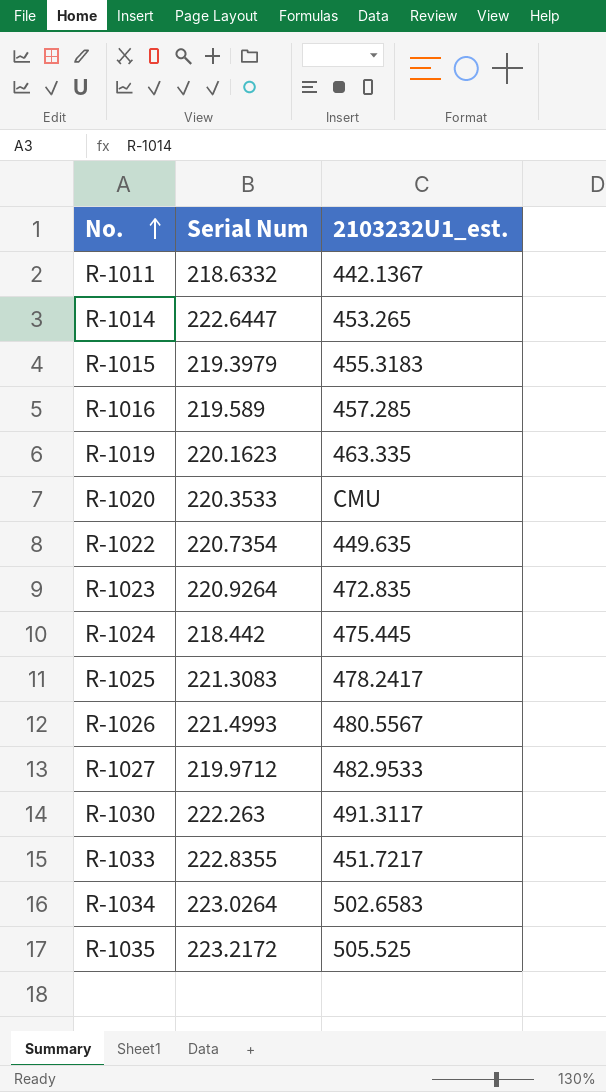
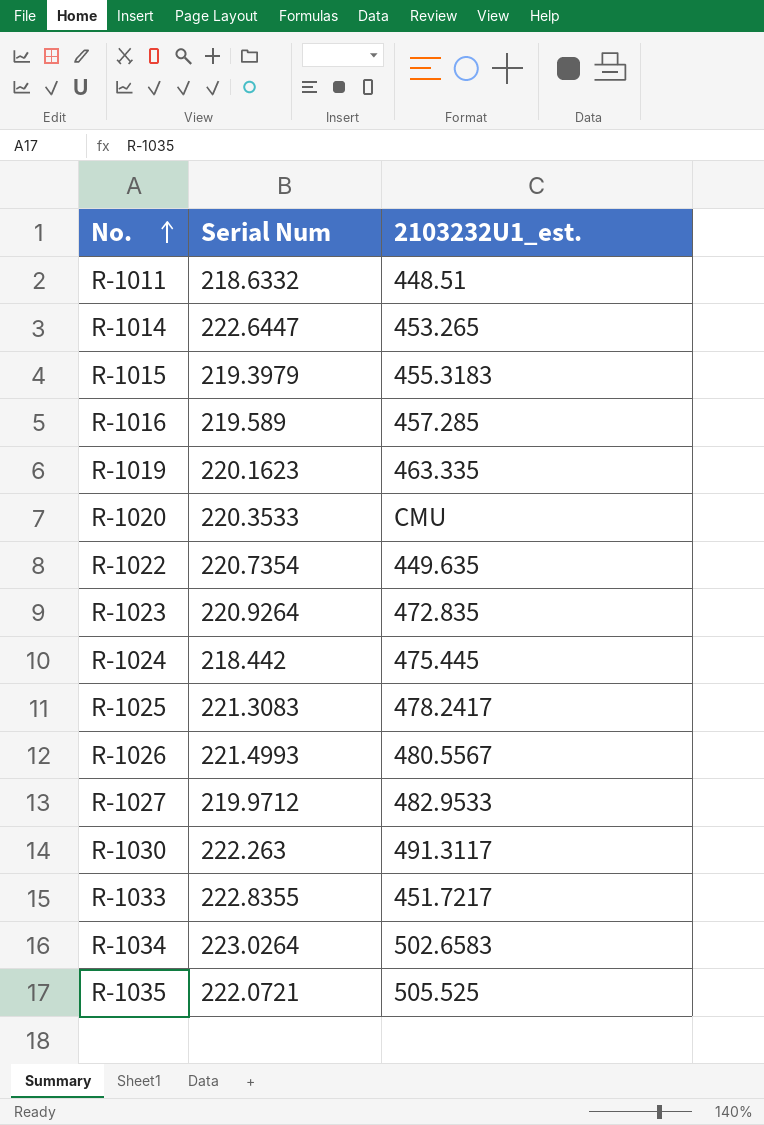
R-1011 | 2103232U1_est.: 442.1367 -> 448.51
R-1035 | Serial Num: 223.2172 -> 222.0721

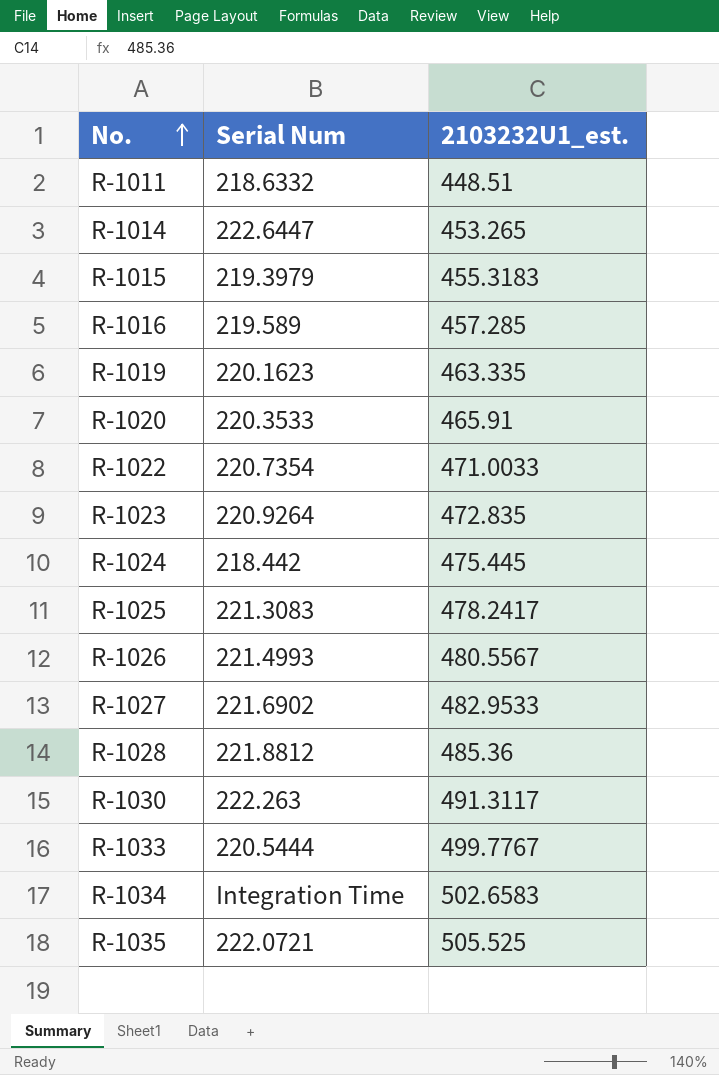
R-1020 | 2103232U1_est.: CMU -> 465.91
R-1022 | 2103232U1_est.: 449.635 -> 471.0033
R-1027 | Serial Num: 219.9712 -> 221.6902
row R-1028: none -> 221.8812 | 485.36
R-1033 | Serial Num: 222.8355 -> 220.5444
R-1033 | 2103232U1_est.: 451.7217 -> 499.7767
R-1034 | Serial Num: 223.0264 -> Integration Time

